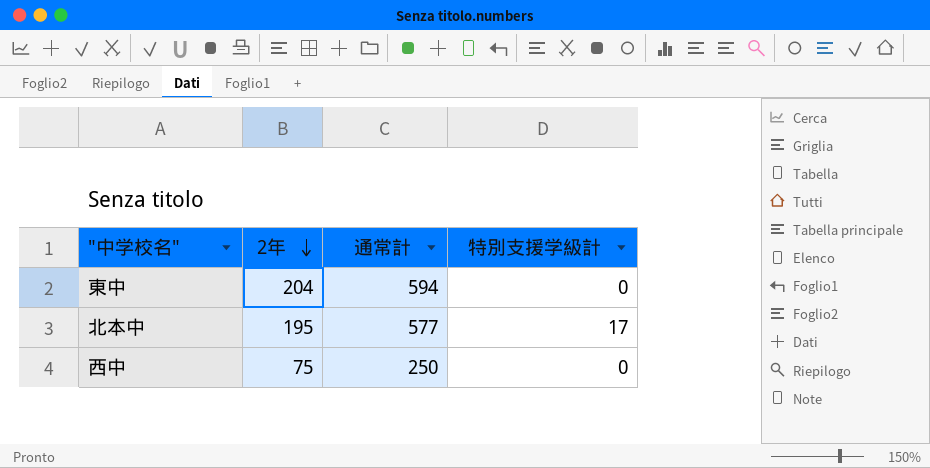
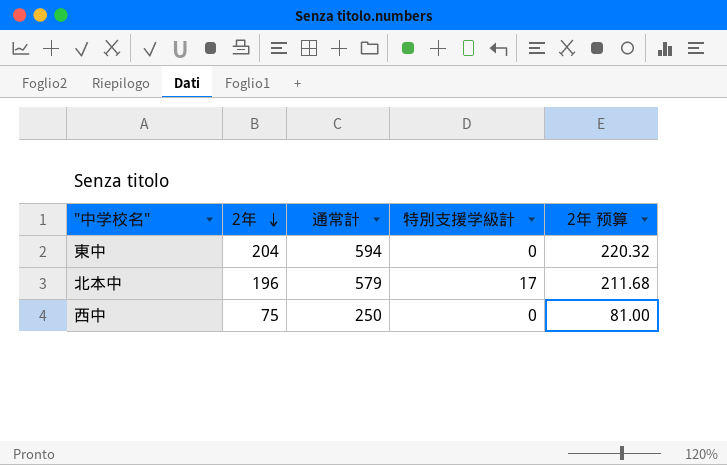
column 2年 预算 | formula: none -> [2年] * 1.08
北本中 | 2年: 195 -> 196
北本中 | 通常計: 577 -> 579

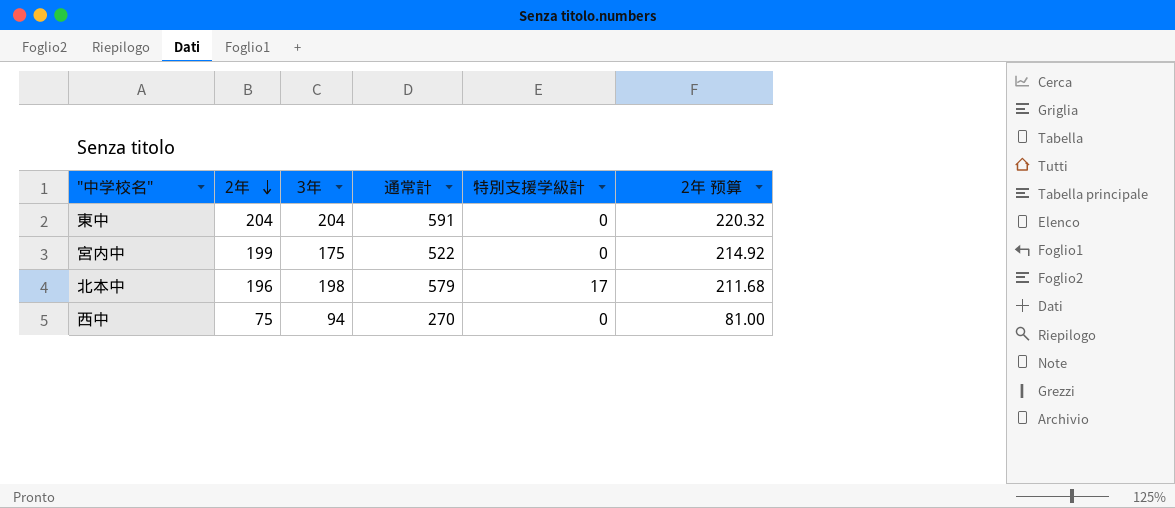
column 3年 | position: none -> 3
東中 | 通常計: 594 -> 591
row 宮内中: none -> 199 | 175 | 522 | 0 | 214.92
西中 | 通常計: 250 -> 270

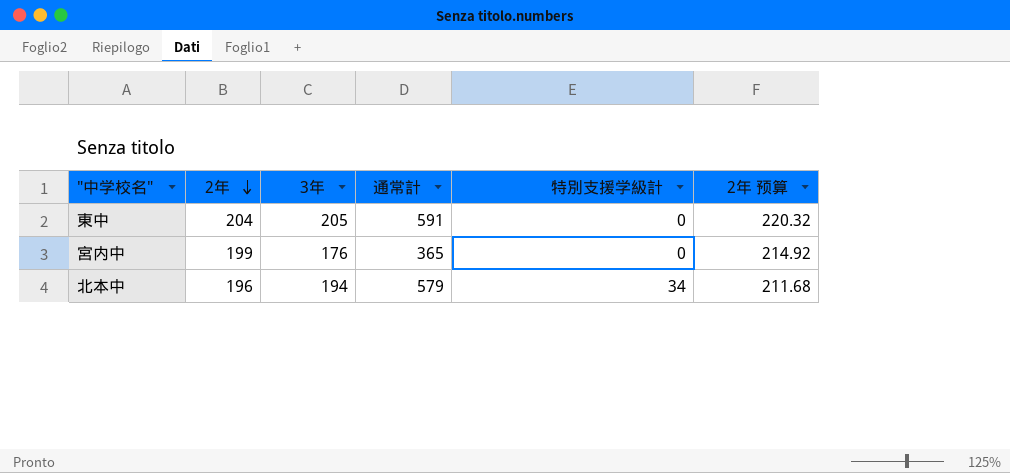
row 西中: 75 | 94 | 270 | 0 | 81.00 -> none
東中 | 3年: 204 -> 205
宮内中 | 3年: 175 -> 176
宮内中 | 通常計: 522 -> 365
北本中 | 3年: 198 -> 194
北本中 | 特別支援学級計: 17 -> 34

